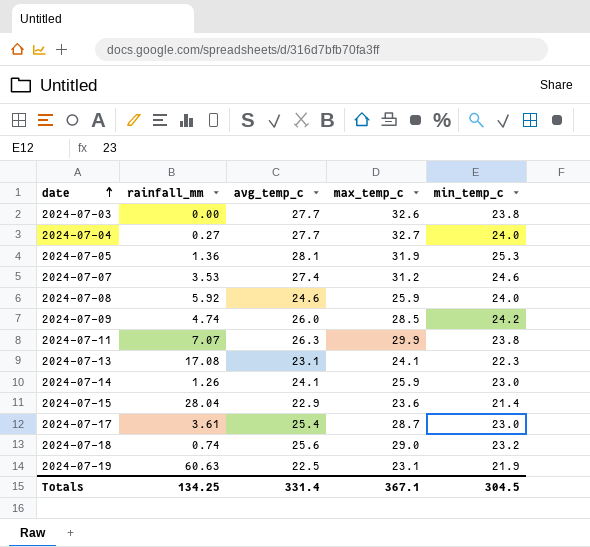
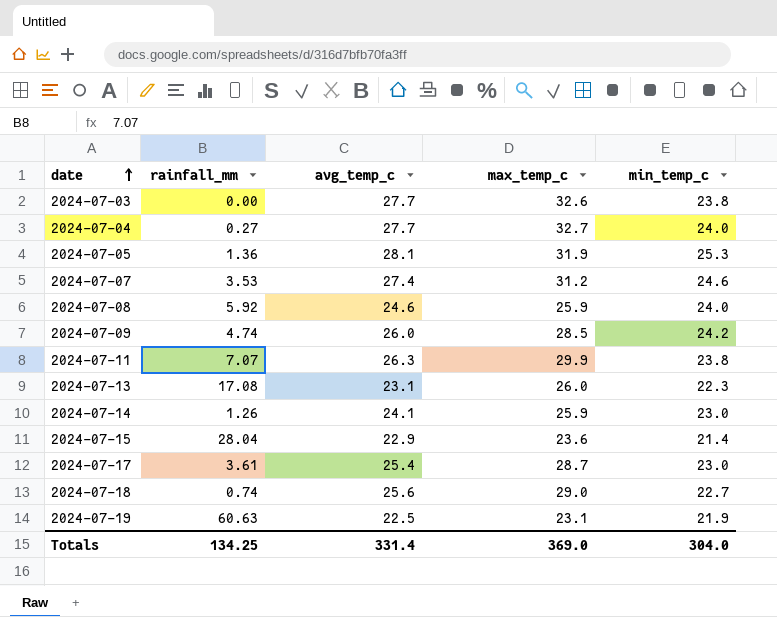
2024-07-13 | max_temp_c: 24.1 -> 26.0
2024-07-18 | min_temp_c: 23.2 -> 22.7
Totals | max_temp_c: 367.1 -> 369.0
Totals | min_temp_c: 304.5 -> 304.0

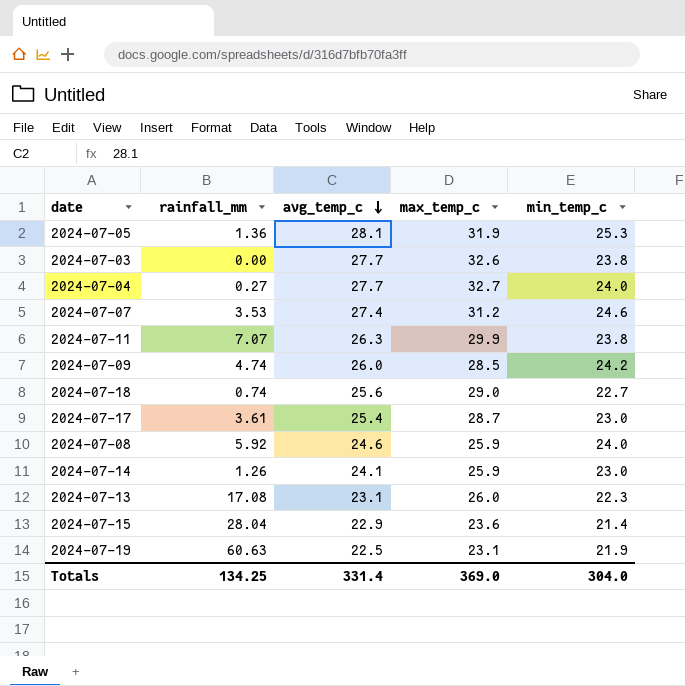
row order: date ascending -> avg_temp_c descending

